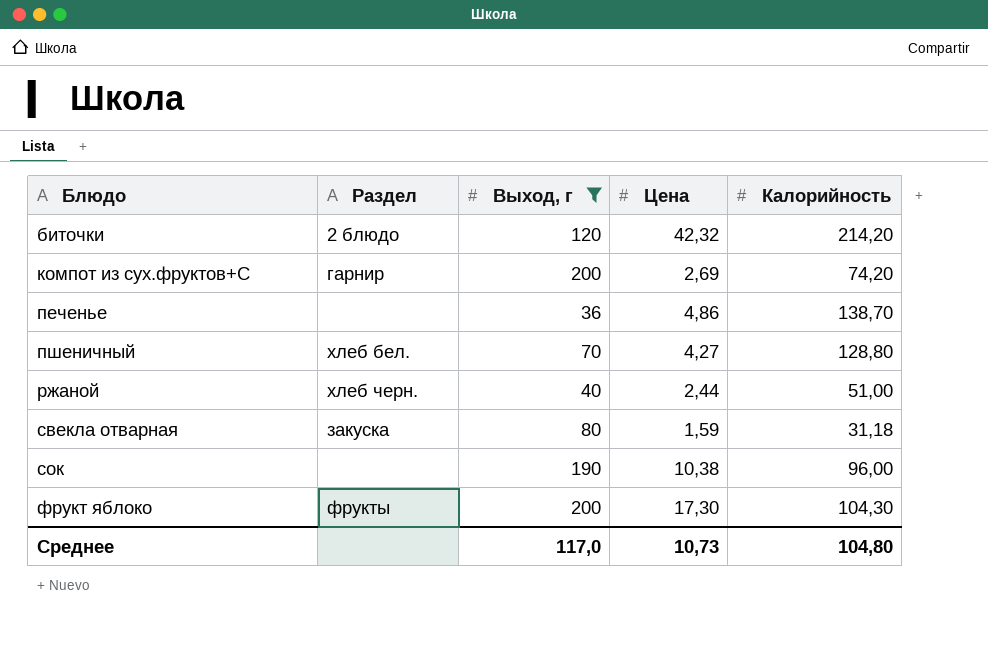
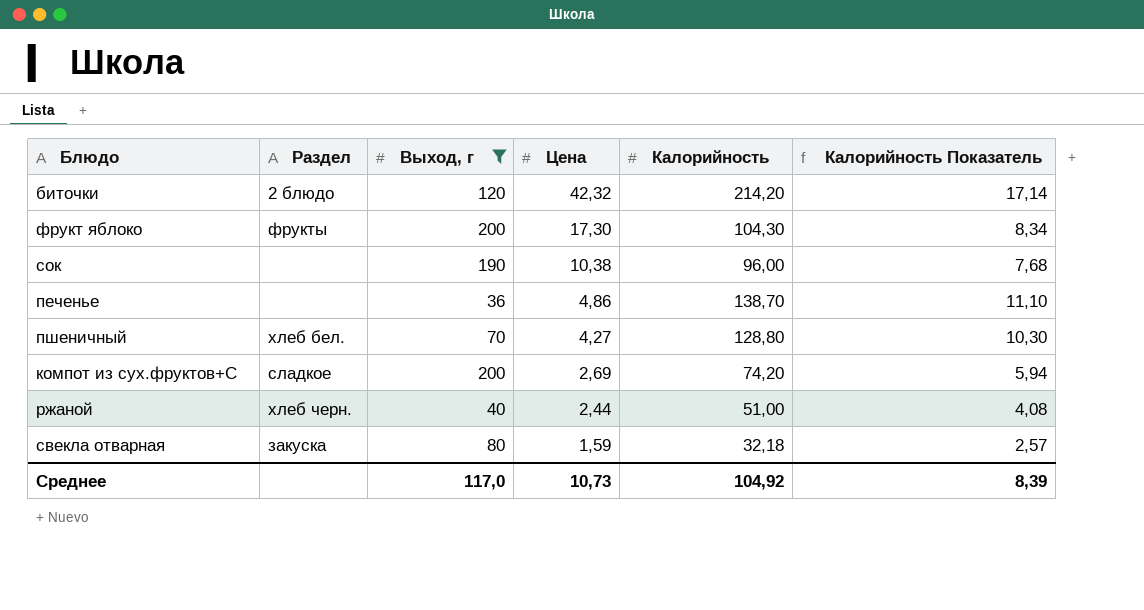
row order: Блюдо ascending -> Цена descending
column Калорийность Показатель | formula: none -> [Калорийность] * 0,08
компот из сух.фруктов+С | Раздел: гарнир -> сладкое
свекла отварная | Калорийность: 31,18 -> 32,18
Среднее | Калорийность: 104,80 -> 104,92

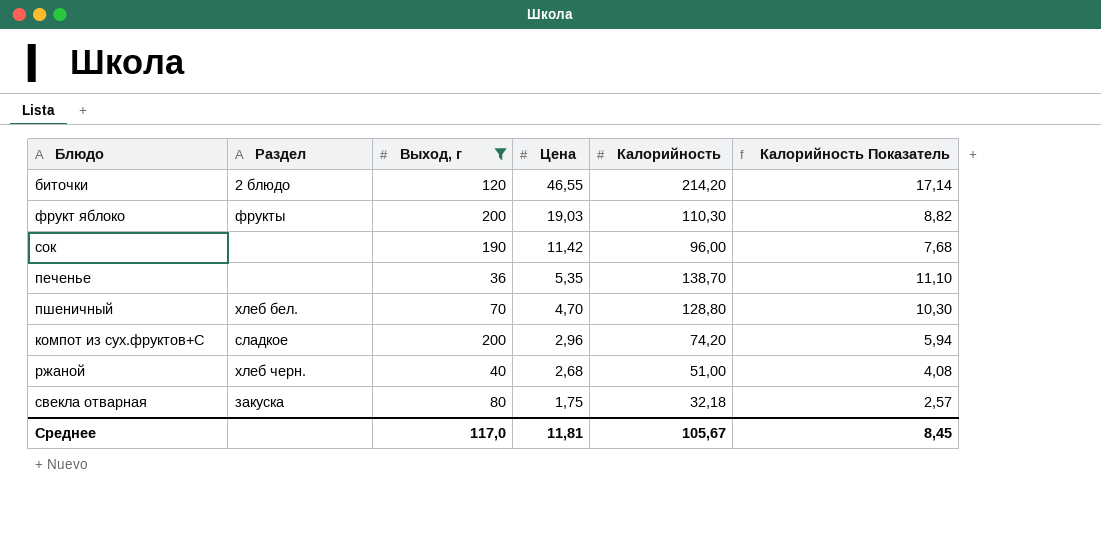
биточки | Цена: 42,32 -> 46,55
фрукт яблоко | Цена: 17,30 -> 19,03
фрукт яблоко | Калорийность: 104,30 -> 110,30
фрукт яблоко | Калорийность Показатель: 8,34 -> 8,82
сок | Цена: 10,38 -> 11,42
печенье | Цена: 4,86 -> 5,35
пшеничный | Цена: 4,27 -> 4,70
компот из сух.фруктов+С | Цена: 2,69 -> 2,96
ржаной | Цена: 2,44 -> 2,68
свекла отварная | Цена: 1,59 -> 1,75
Среднее | Цена: 10,73 -> 11,81
Среднее | Калорийность: 104,92 -> 105,67
Среднее | Калорийность Показатель: 8,39 -> 8,45

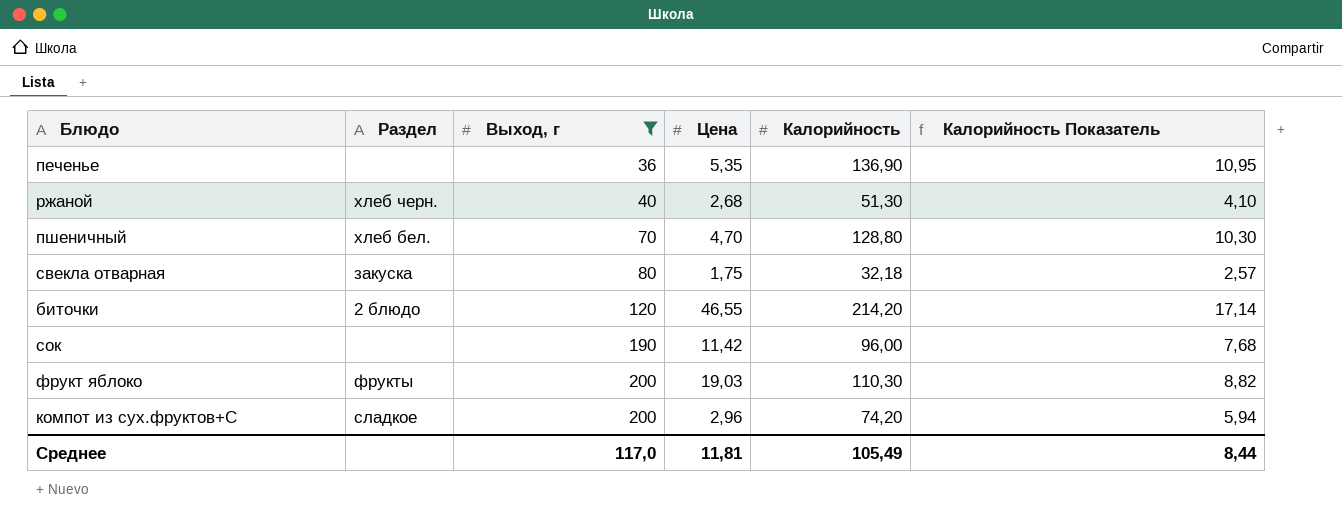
row order: Цена descending -> Выход, г ascending
печенье | Калорийность: 138,70 -> 136,90
печенье | Калорийность Показатель: 11,10 -> 10,95
ржаной | Калорийность: 51,00 -> 51,30
ржаной | Калорийность Показатель: 4,08 -> 4,10
Среднее | Калорийность: 105,67 -> 105,49
Среднее | Калорийность Показатель: 8,45 -> 8,44

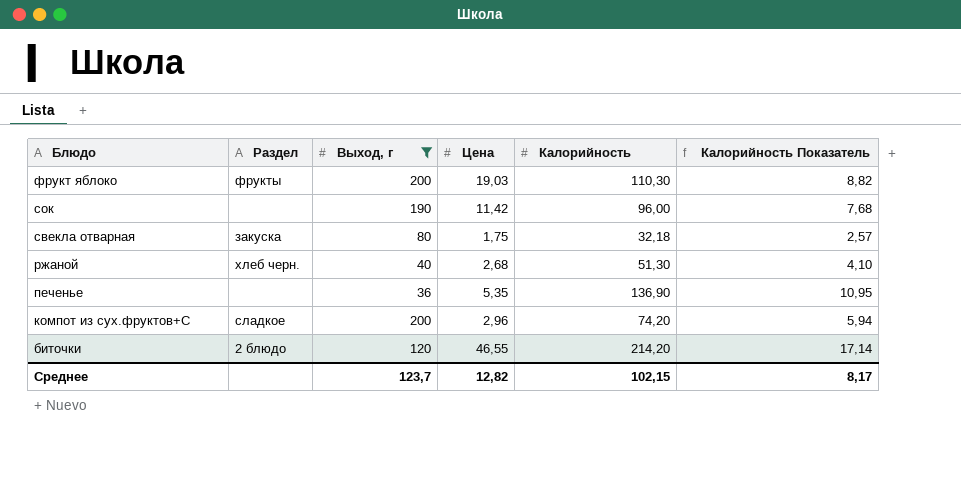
row order: Выход, г ascending -> Блюдо descending
row пшеничный: хлеб бел. | 70 | 4,70 | 128,80 | 10,30 -> none
Среднее | Выход, г: 117,0 -> 123,7
Среднее | Цена: 11,81 -> 12,82
Среднее | Калорийность: 105,49 -> 102,15
Среднее | Калорийность Показатель: 8,44 -> 8,17

